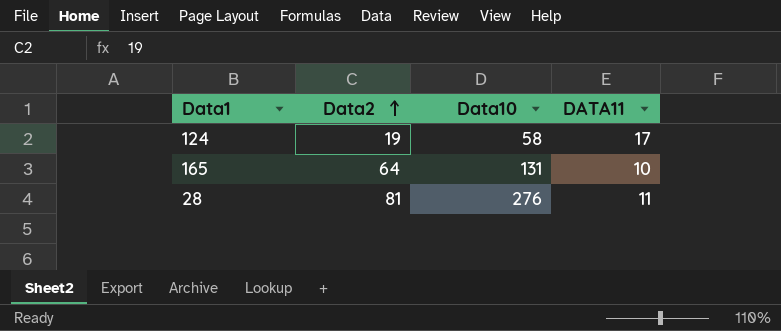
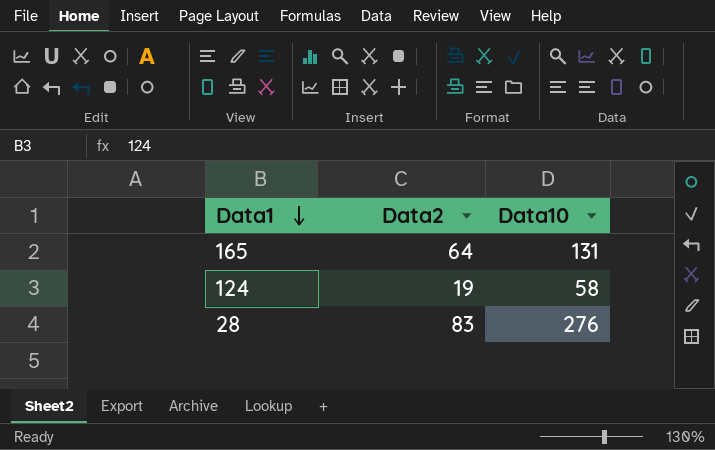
row order: Data2 ascending -> Data1 descending
column DATA11 | position: 4 -> none
28 | Data2: 81 -> 83

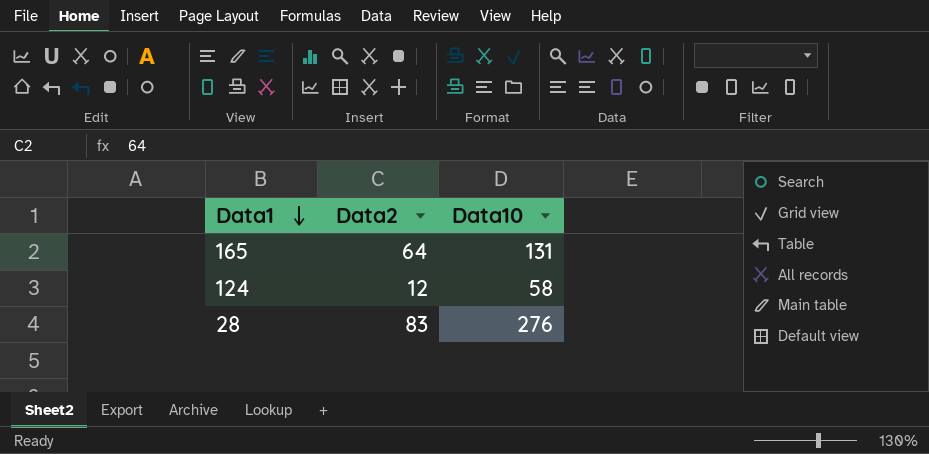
124 | Data2: 19 -> 12

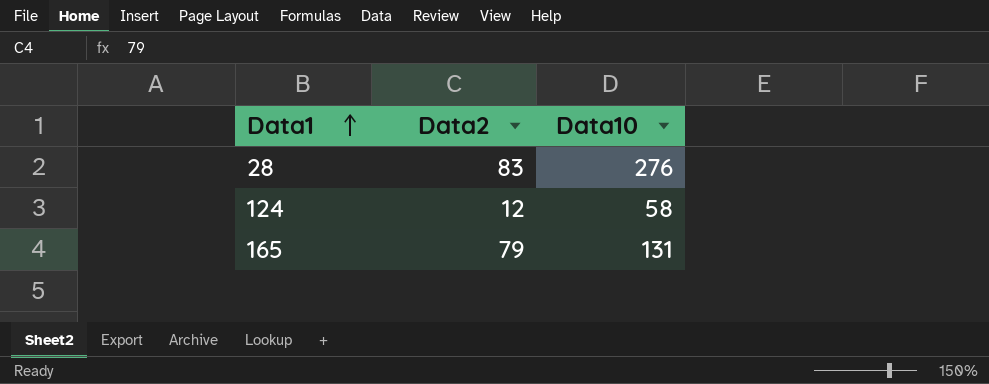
row order: Data1 descending -> Data1 ascending
165 | Data2: 64 -> 79

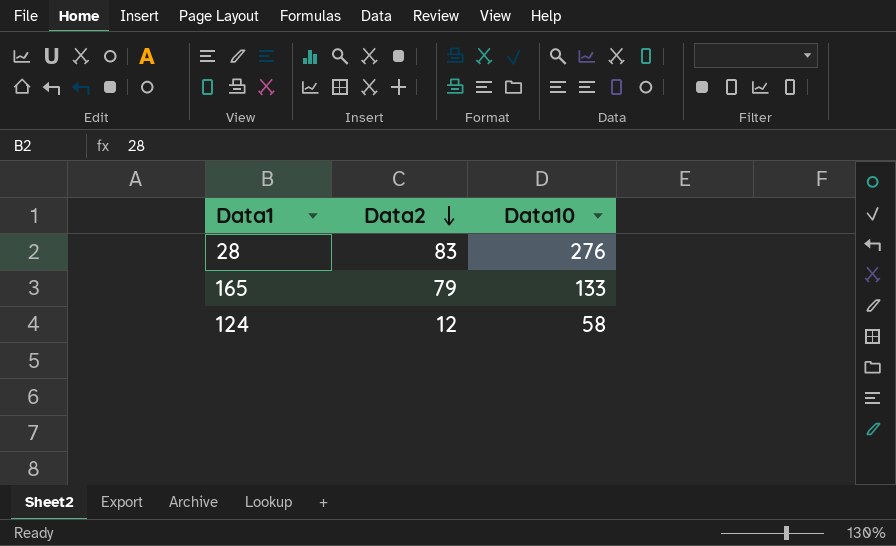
row order: Data1 ascending -> Data2 descending
165 | Data10: 131 -> 133

